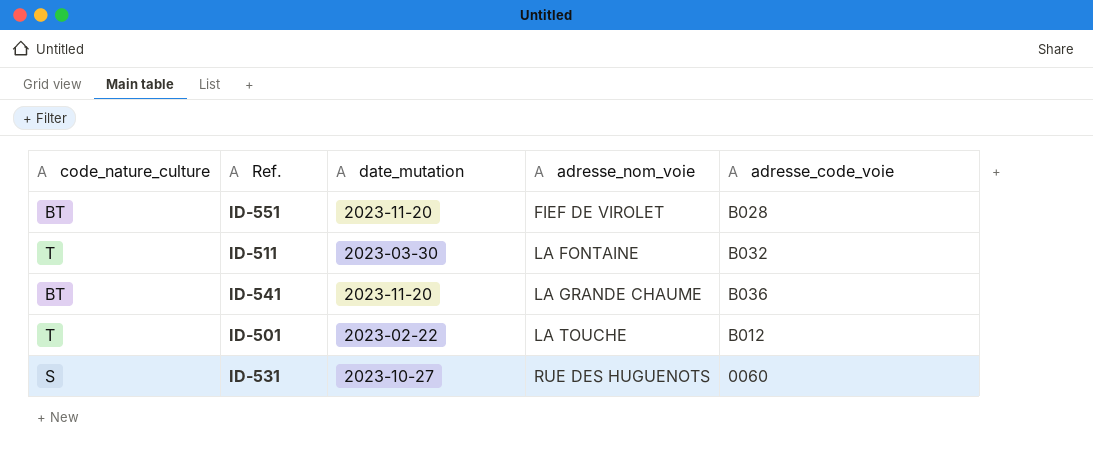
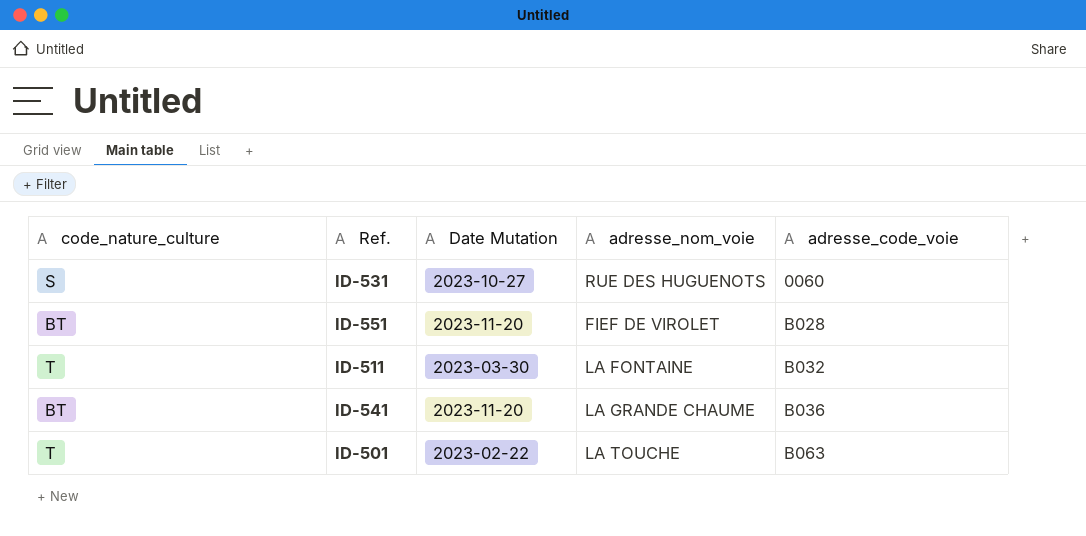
row order: adresse_nom_voie ascending -> adresse_code_voie ascending
column name: date_mutation -> Date Mutation
ID-501 | adresse_code_voie: B012 -> B063

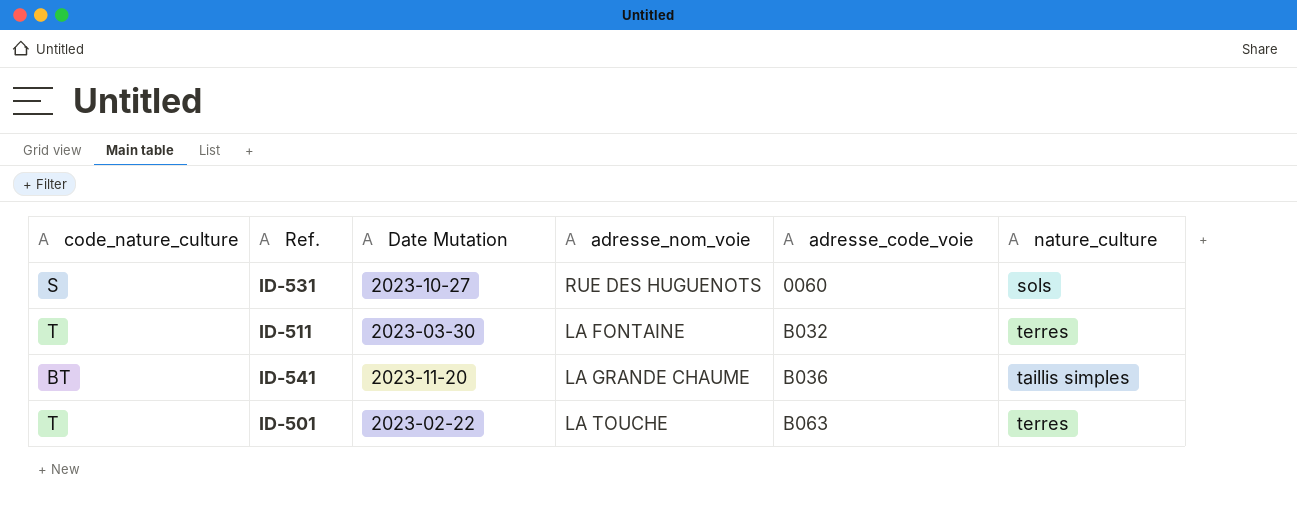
column nature_culture | position: none -> 6
row ID-551: BT | 2023-11-20 | FIEF DE VIROLET | B028 -> none

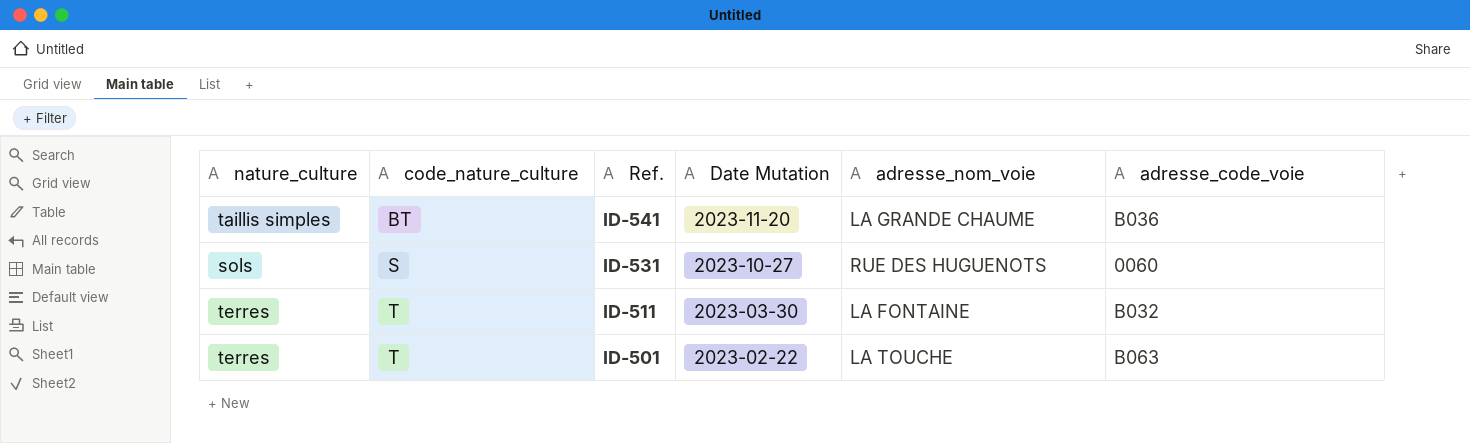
row order: adresse_code_voie ascending -> code_nature_culture ascending
column nature_culture | position: 6 -> 1

